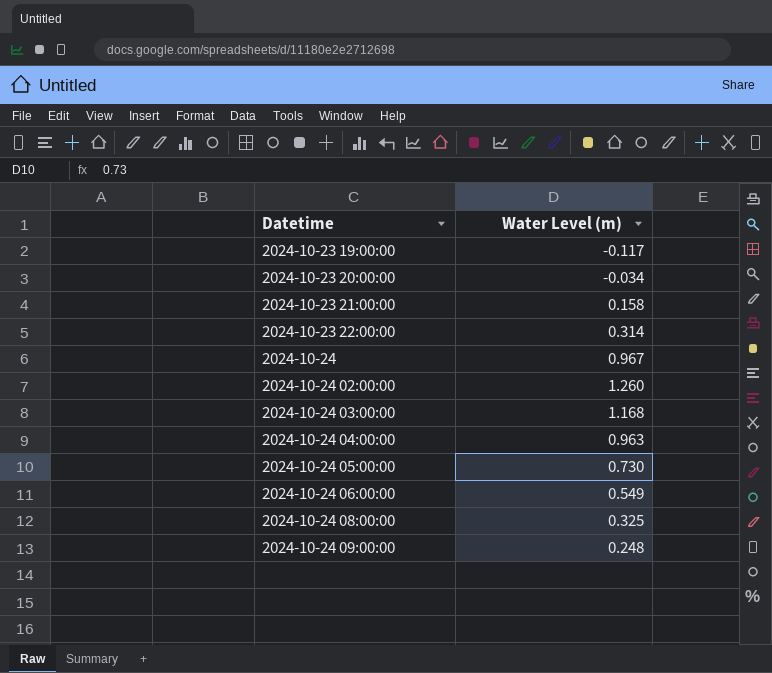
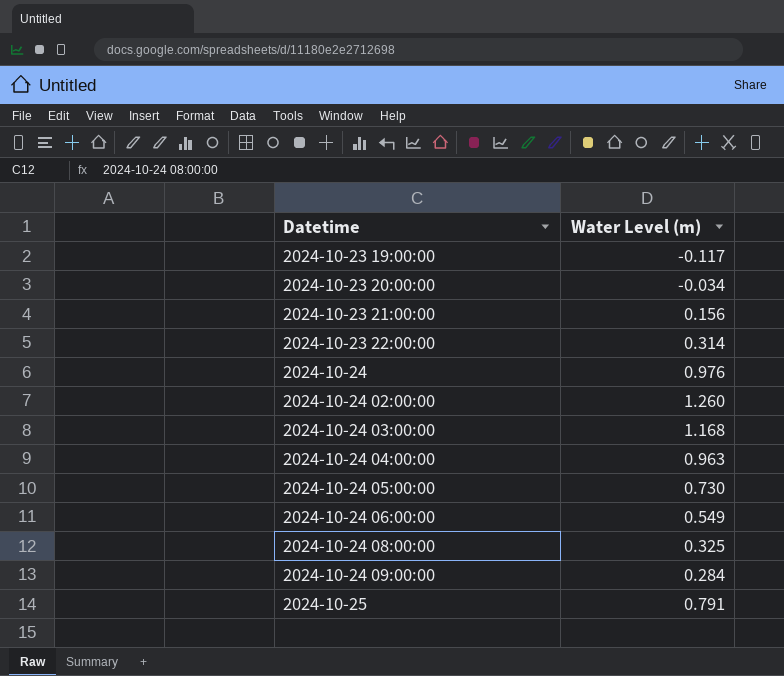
2024-10-23 21:00:00 | Water Level (m): 0.158 -> 0.156
2024-10-24 | Water Level (m): 0.967 -> 0.976
2024-10-24 09:00:00 | Water Level (m): 0.248 -> 0.284
row 2024-10-25: none -> 0.791

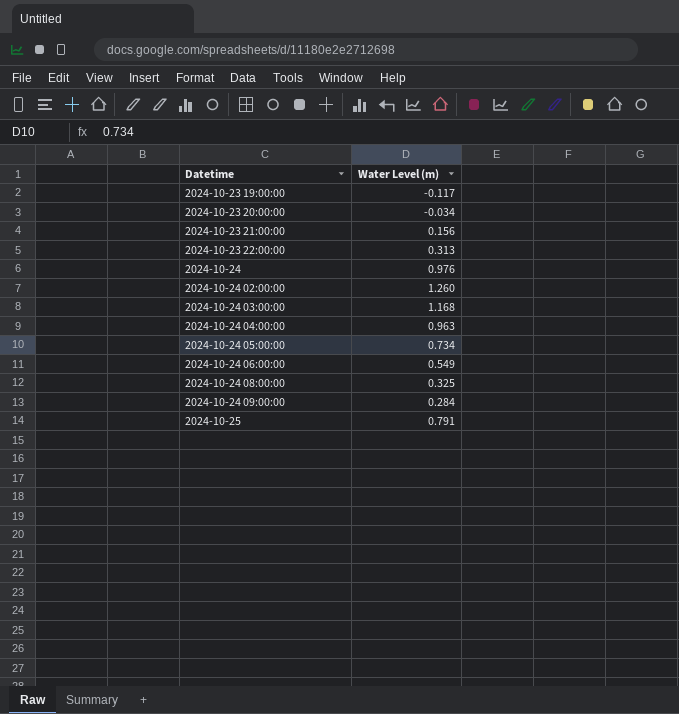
2024-10-23 22:00:00 | Water Level (m): 0.314 -> 0.313
2024-10-24 05:00:00 | Water Level (m): 0.730 -> 0.734

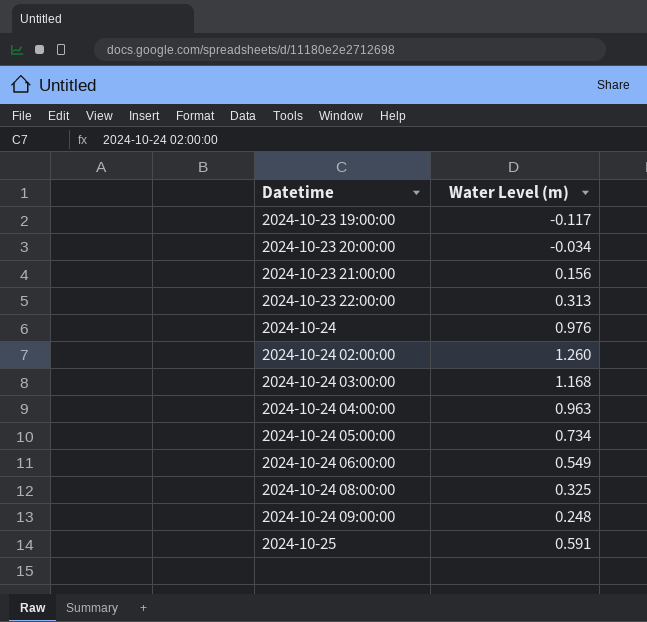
2024-10-24 09:00:00 | Water Level (m): 0.284 -> 0.248
2024-10-25 | Water Level (m): 0.791 -> 0.591

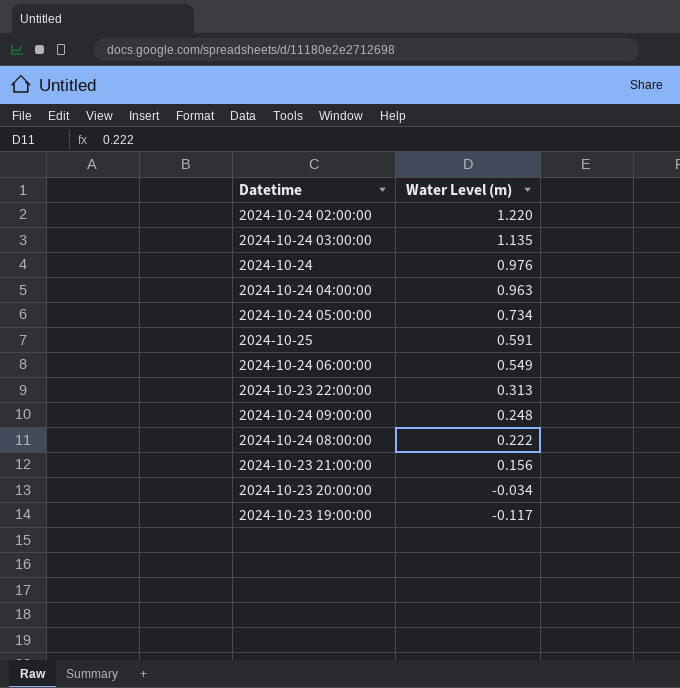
row order: Datetime ascending -> Water Level (m) descending
2024-10-24 02:00:00 | Water Level (m): 1.260 -> 1.220
2024-10-24 03:00:00 | Water Level (m): 1.168 -> 1.135
2024-10-24 08:00:00 | Water Level (m): 0.325 -> 0.222

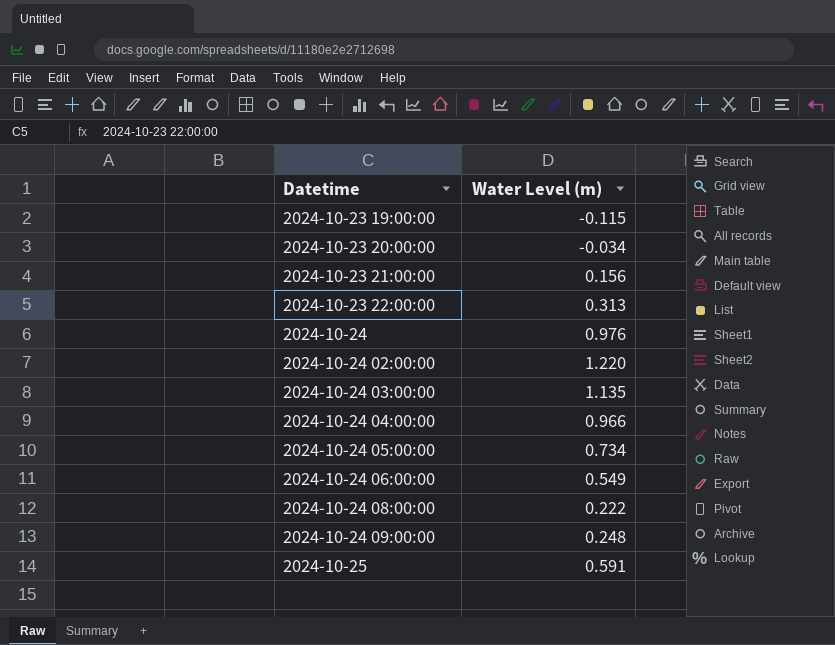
row order: Water Level (m) descending -> Datetime ascending
2024-10-23 19:00:00 | Water Level (m): -0.117 -> -0.115
2024-10-24 04:00:00 | Water Level (m): 0.963 -> 0.966

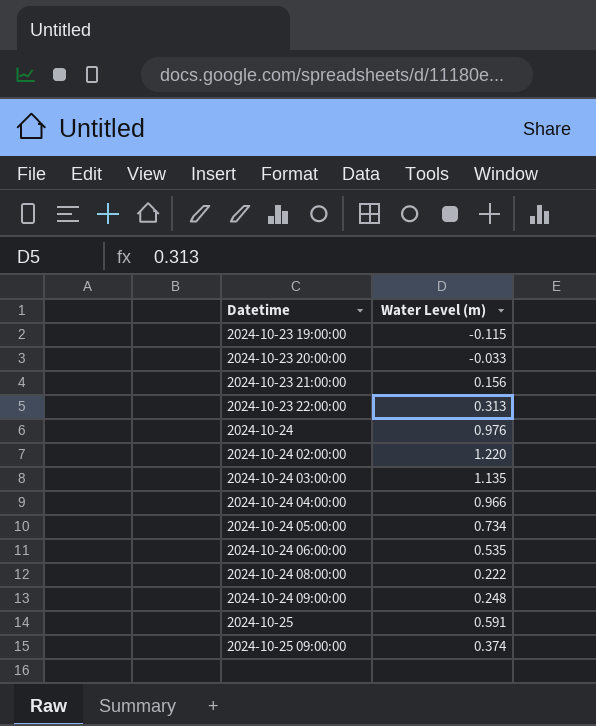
2024-10-23 20:00:00 | Water Level (m): -0.034 -> -0.033
2024-10-24 06:00:00 | Water Level (m): 0.549 -> 0.535
row 2024-10-25 09:00:00: none -> 0.374

